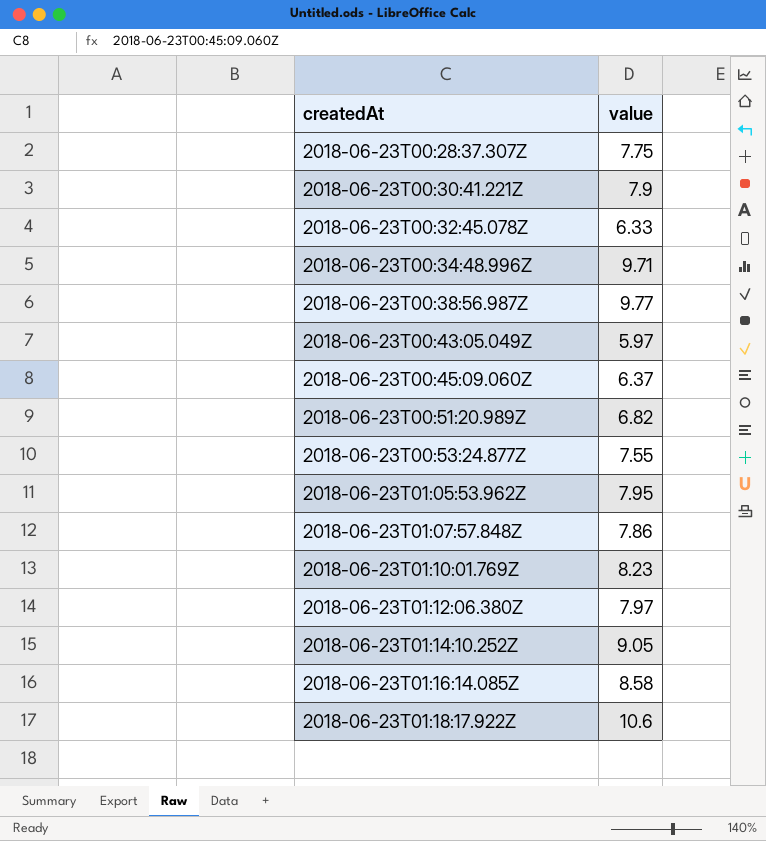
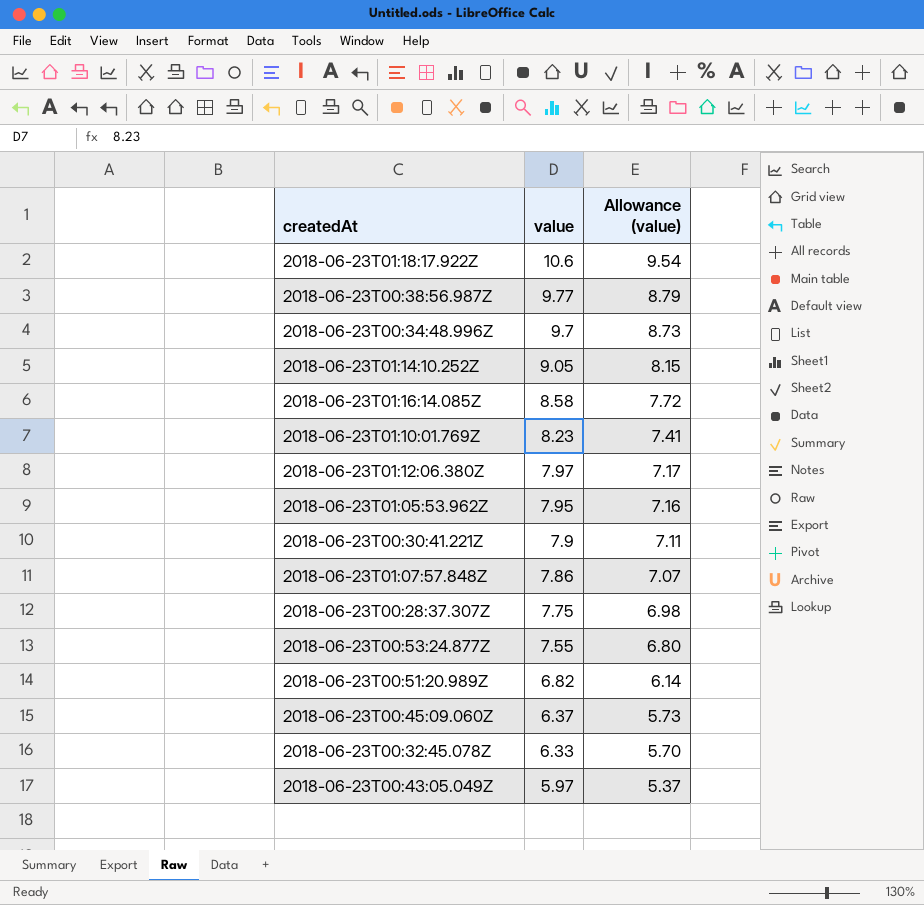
row order: createdAt ascending -> value descending
column Allowance (value) | formula: none -> [value] * 0.9
2018-06-23T00:34:48.996Z | value: 9.71 -> 9.7

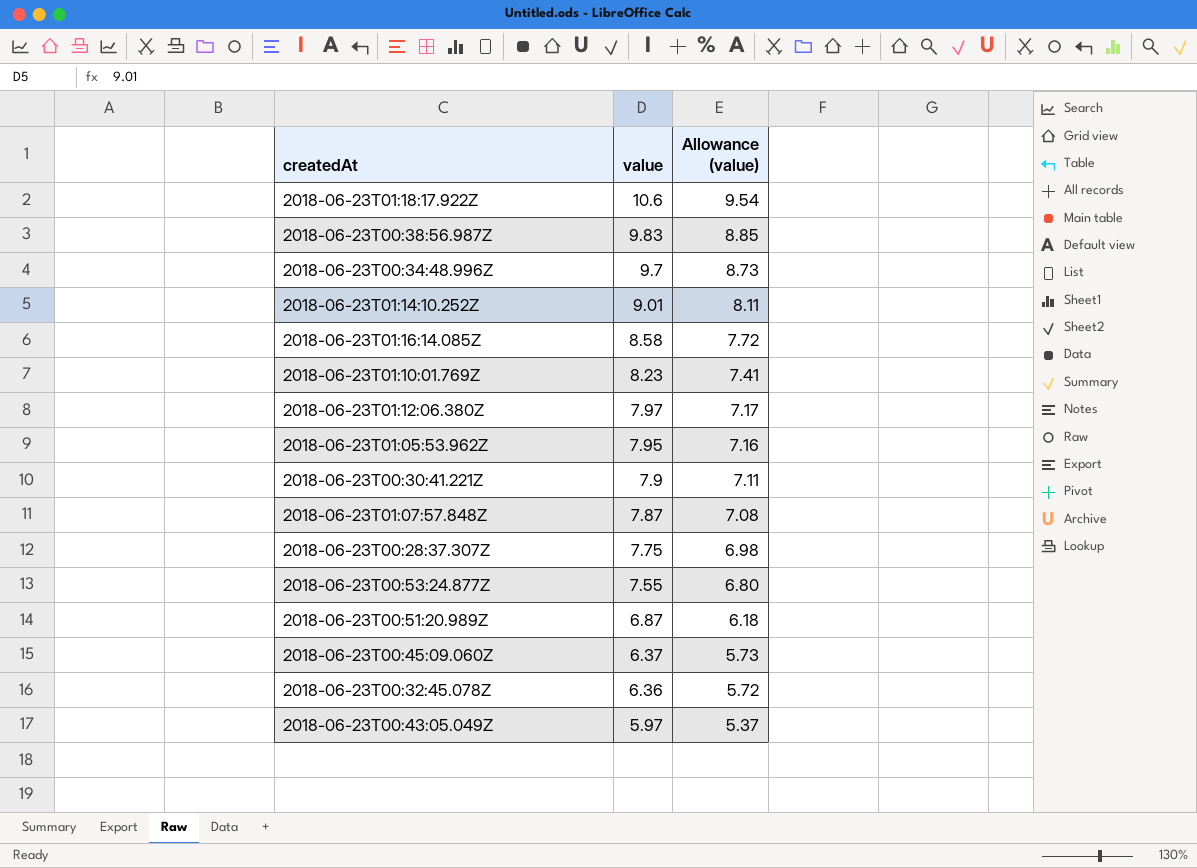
2018-06-23T00:38:56.987Z | value: 9.77 -> 9.83
2018-06-23T00:38:56.987Z | Allowance (value): 8.79 -> 8.85
2018-06-23T01:14:10.252Z | value: 9.05 -> 9.01
2018-06-23T01:14:10.252Z | Allowance (value): 8.15 -> 8.11
2018-06-23T01:07:57.848Z | value: 7.86 -> 7.87
2018-06-23T01:07:57.848Z | Allowance (value): 7.07 -> 7.08
2018-06-23T00:51:20.989Z | value: 6.82 -> 6.87
2018-06-23T00:51:20.989Z | Allowance (value): 6.14 -> 6.18
2018-06-23T00:32:45.078Z | value: 6.33 -> 6.36
2018-06-23T00:32:45.078Z | Allowance (value): 5.70 -> 5.72

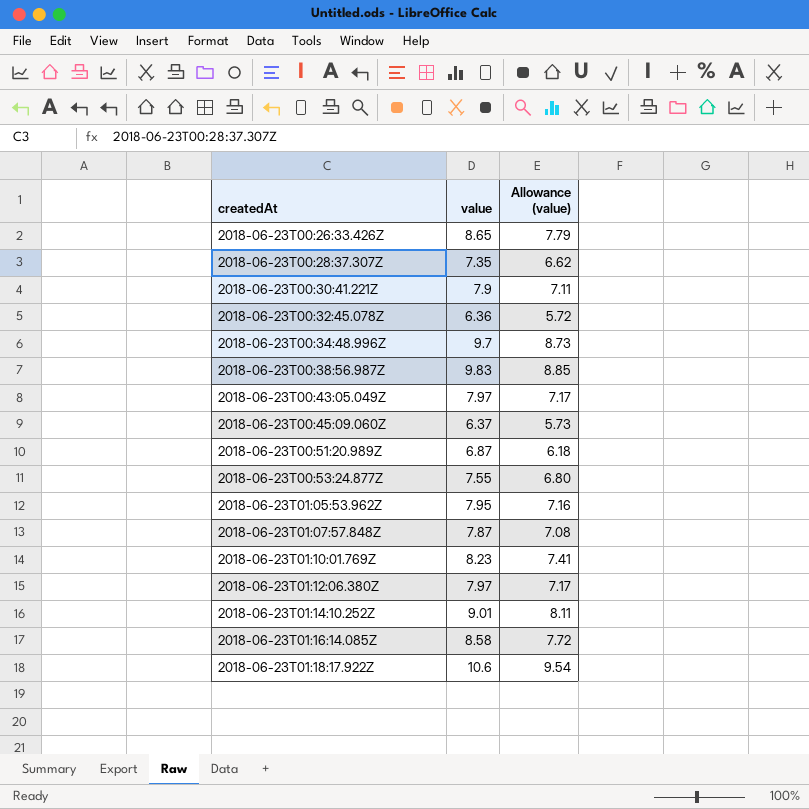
row order: value descending -> createdAt ascending
row 2018-06-23T00:26:33.426Z: none -> 8.65 | 7.79
2018-06-23T00:28:37.307Z | value: 7.75 -> 7.35
2018-06-23T00:28:37.307Z | Allowance (value): 6.98 -> 6.62
2018-06-23T00:43:05.049Z | value: 5.97 -> 7.97
2018-06-23T00:43:05.049Z | Allowance (value): 5.37 -> 7.17

